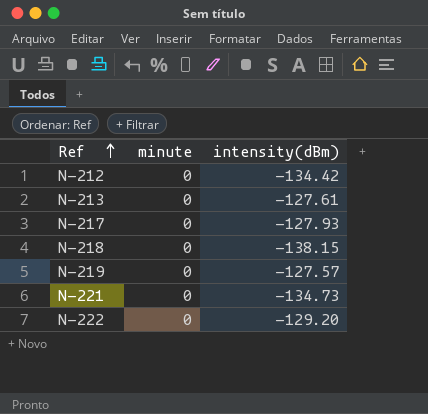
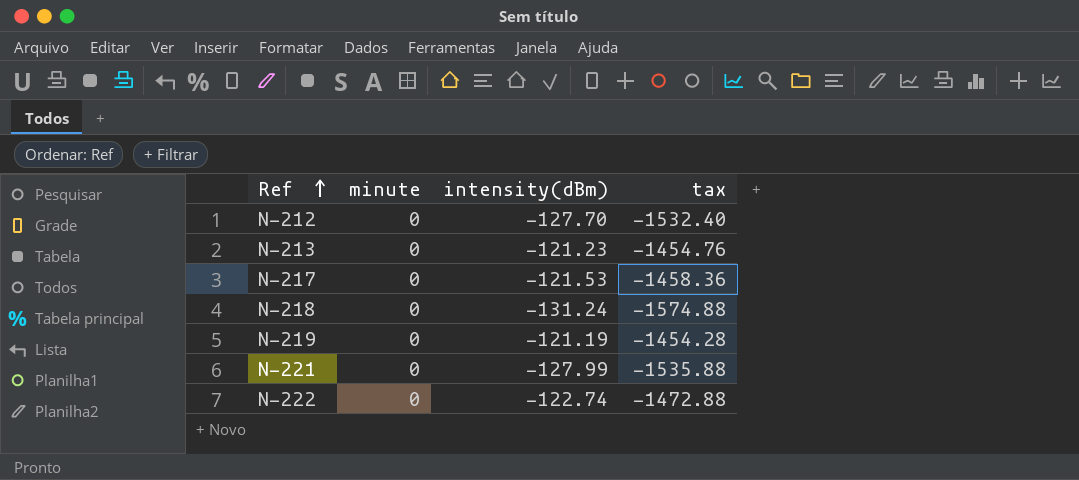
column tax | formula: none -> [intensity(dBm)] * 12
N-212 | intensity(dBm): -134.42 -> -127.70
N-213 | intensity(dBm): -127.61 -> -121.23
N-217 | intensity(dBm): -127.93 -> -121.53
N-218 | intensity(dBm): -138.15 -> -131.24
N-219 | intensity(dBm): -127.57 -> -121.19
N-221 | intensity(dBm): -134.73 -> -127.99
N-222 | intensity(dBm): -129.20 -> -122.74

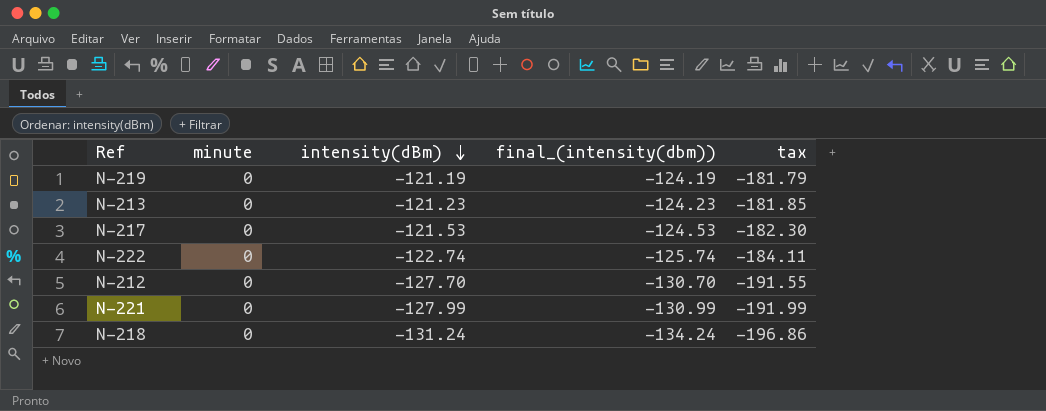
row order: Ref ascending -> intensity(dBm) descending
column final_(intensity(dbm)) | formula: none -> [intensity(dBm)] - 3
column tax | formula: [intensity(dBm)] * 12 -> [intensity(dBm)] * 1.5

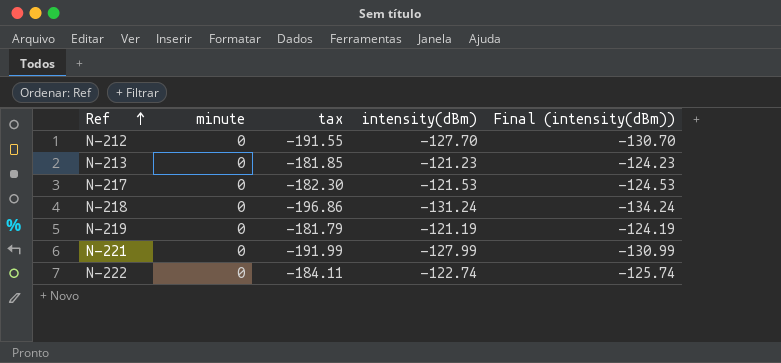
row order: intensity(dBm) descending -> Ref ascending
column tax | position: 5 -> 3
column name: final_(intensity(dbm)) -> Final (intensity(dBm))

